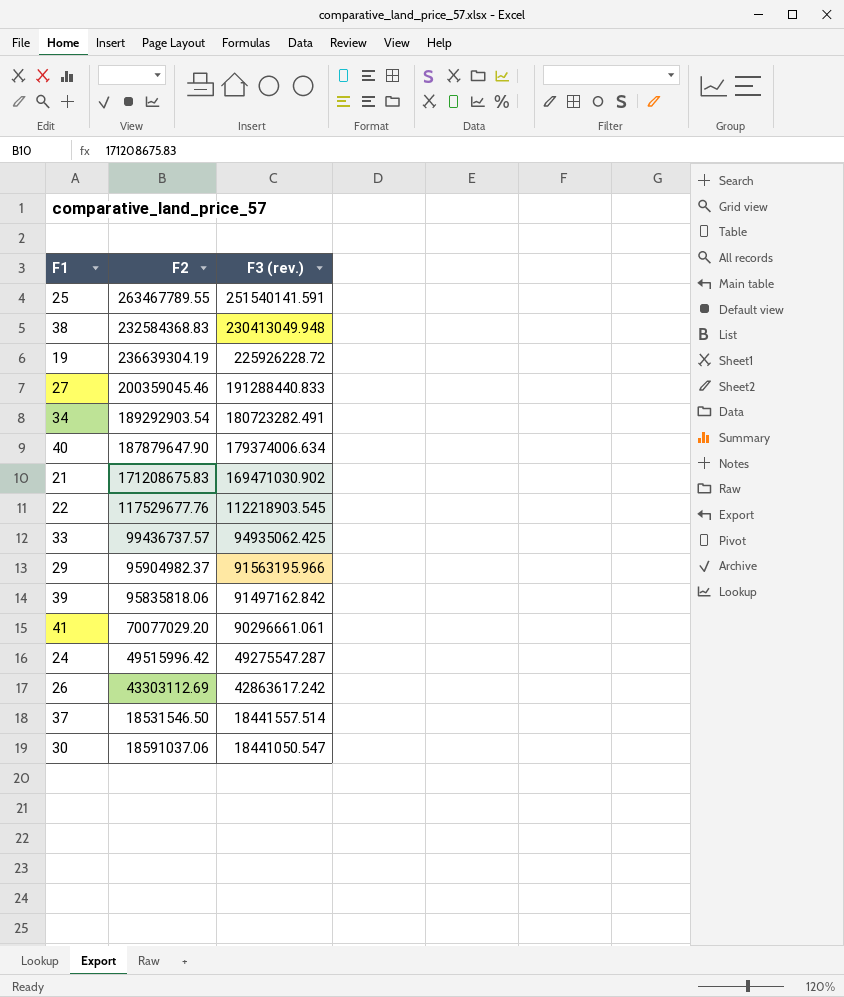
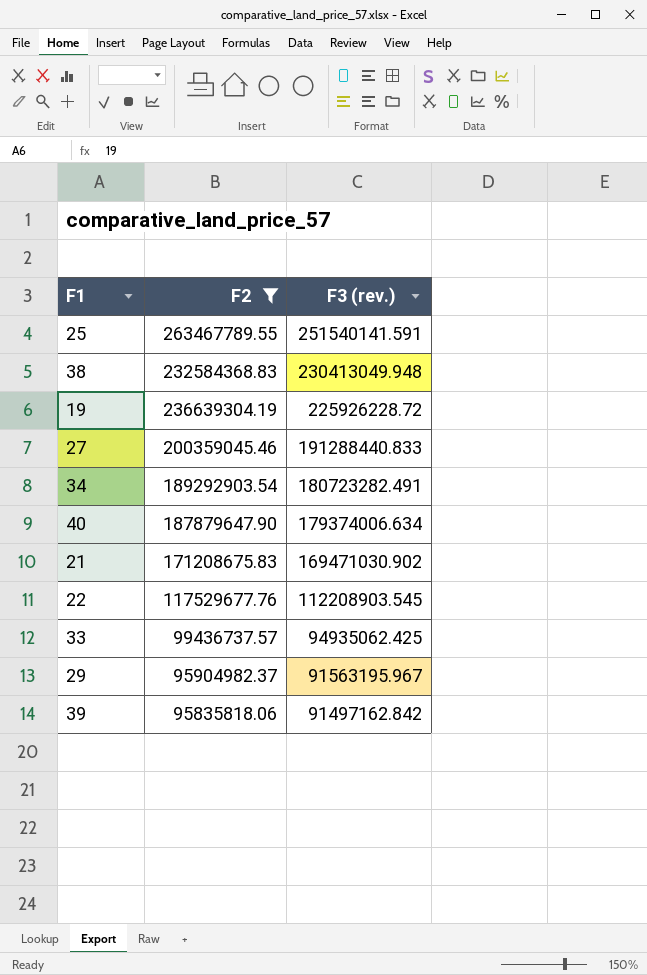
filter: none -> F2 >= 95835818.06
22 | F3 (rev.): 112218903.545 -> 112208903.545
29 | F3 (rev.): 91563195.966 -> 91563195.967

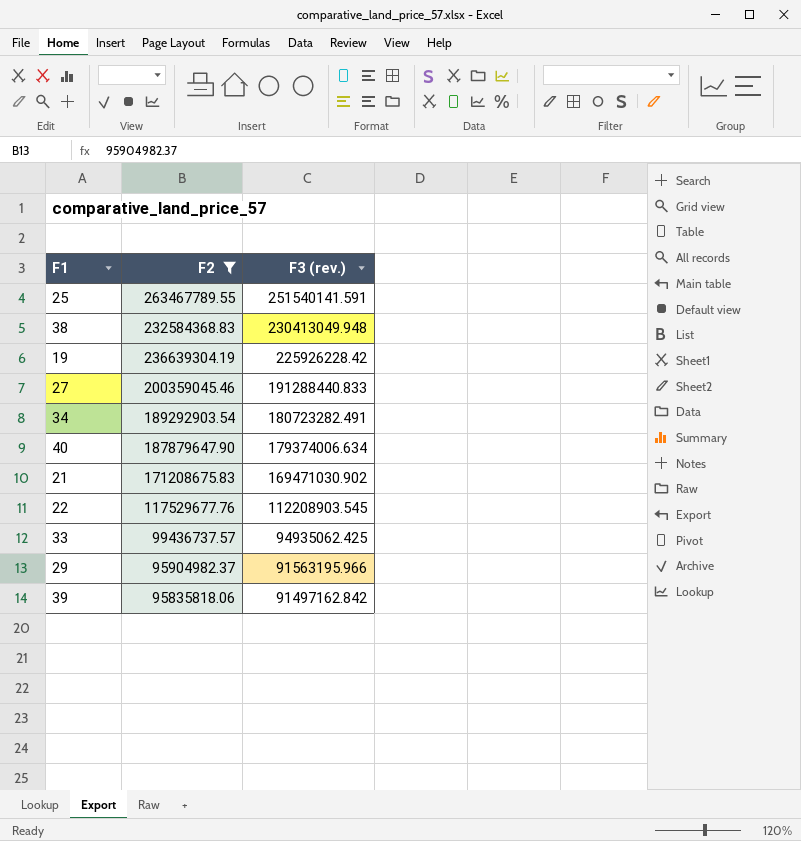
19 | F3 (rev.): 225926228.72 -> 225926228.42
29 | F3 (rev.): 91563195.967 -> 91563195.966

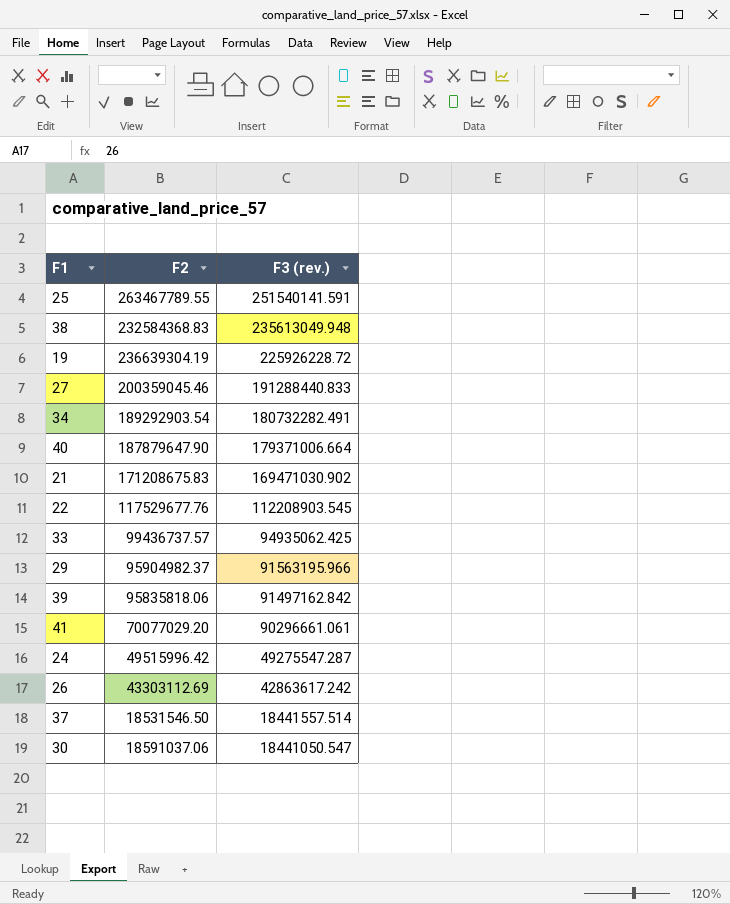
filter: F2 >= 95835818.06 -> none
38 | F3 (rev.): 230413049.948 -> 235613049.948
19 | F3 (rev.): 225926228.42 -> 225926228.72
34 | F3 (rev.): 180723282.491 -> 180732282.491
40 | F3 (rev.): 179374006.634 -> 179371006.664

